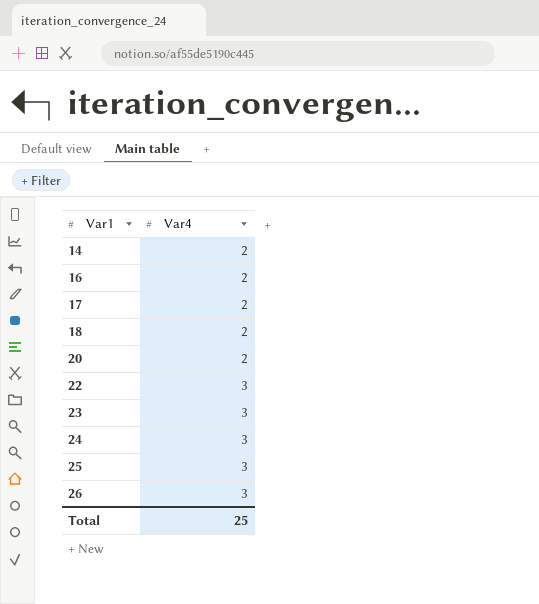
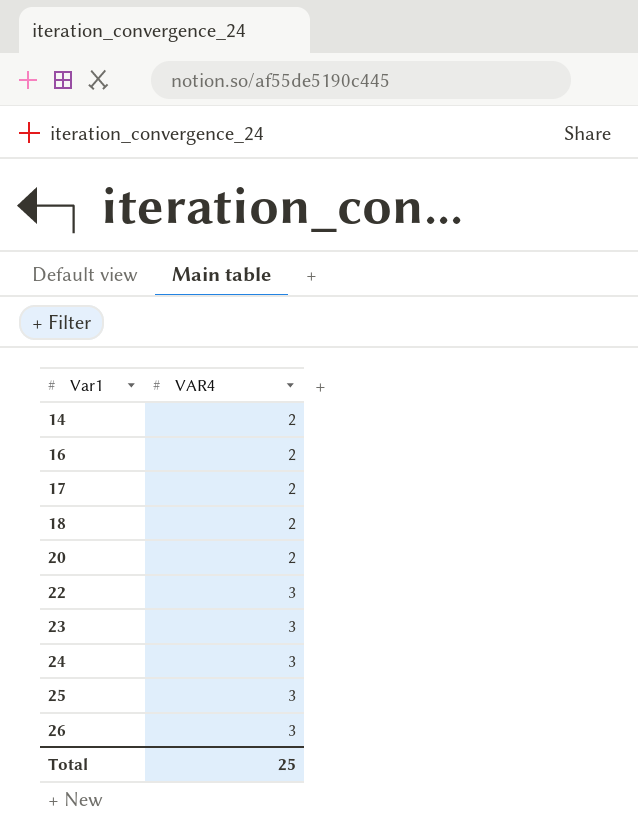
column name: Var4 -> VAR4

